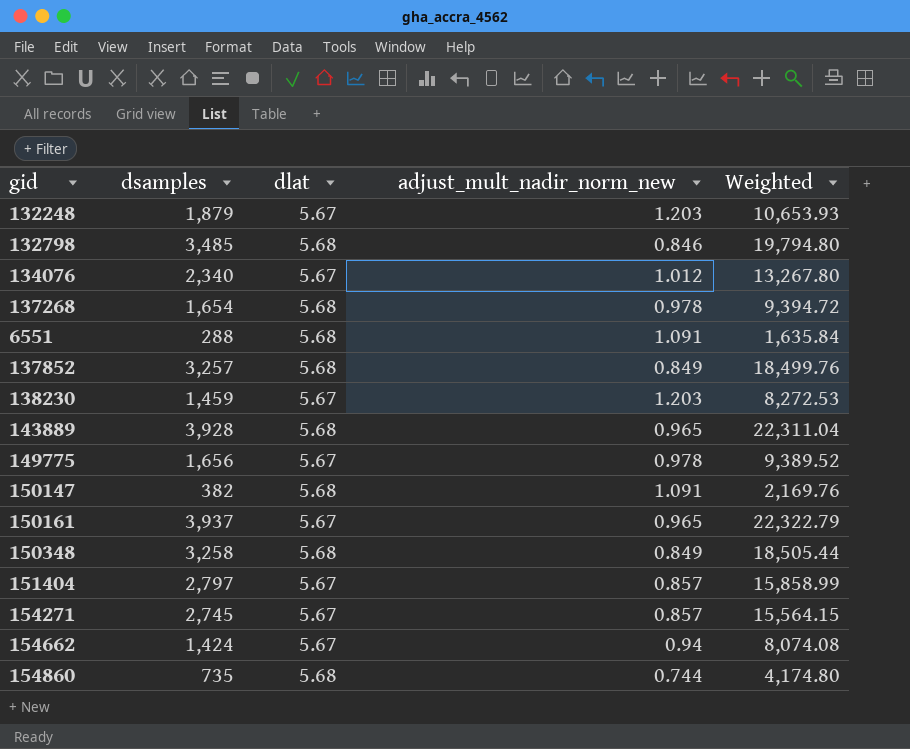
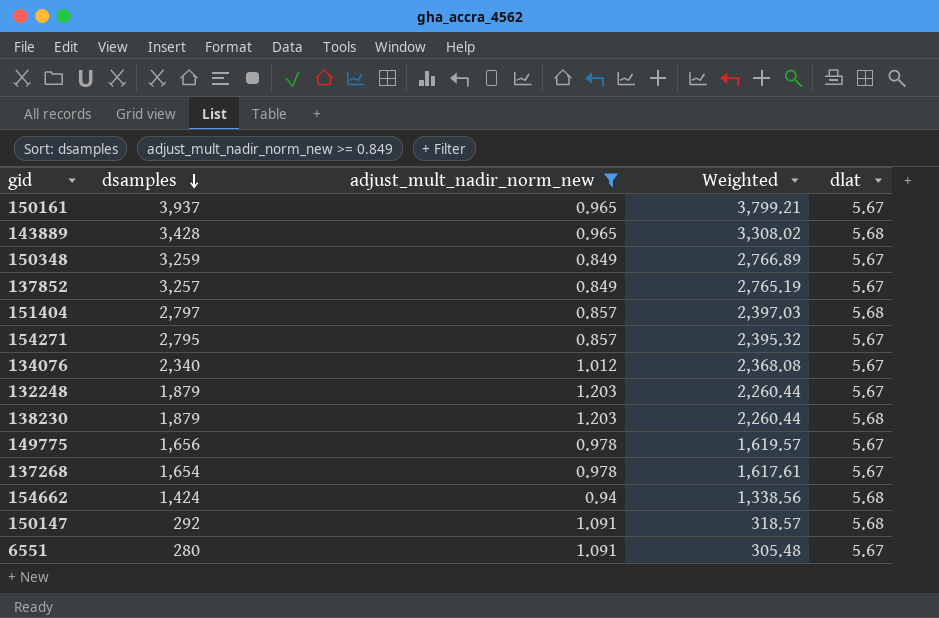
filter: none -> adjust_mult_nadir_norm_new >= 0.849
row order: none -> dsamples descending
column Weighted | formula: [dsamples] * [dlat] -> [dsamples] * [adjust_mult_nadir_norm_new]
column dlat | position: 3 -> 5
143889 | dsamples: 3,928 -> 3,428
150348 | dsamples: 3,258 -> 3,259
150348 | dlat: 5.68 -> 5.67
137852 | dlat: 5.68 -> 5.67
151404 | dlat: 5.67 -> 5.68
154271 | dsamples: 2,745 -> 2,795
138230 | dsamples: 1,459 -> 1,879
138230 | dlat: 5.67 -> 5.68
137268 | dlat: 5.68 -> 5.67
154662 | dlat: 5.67 -> 5.68
150147 | dsamples: 382 -> 292
6551 | dsamples: 288 -> 280
6551 | dlat: 5.68 -> 5.67

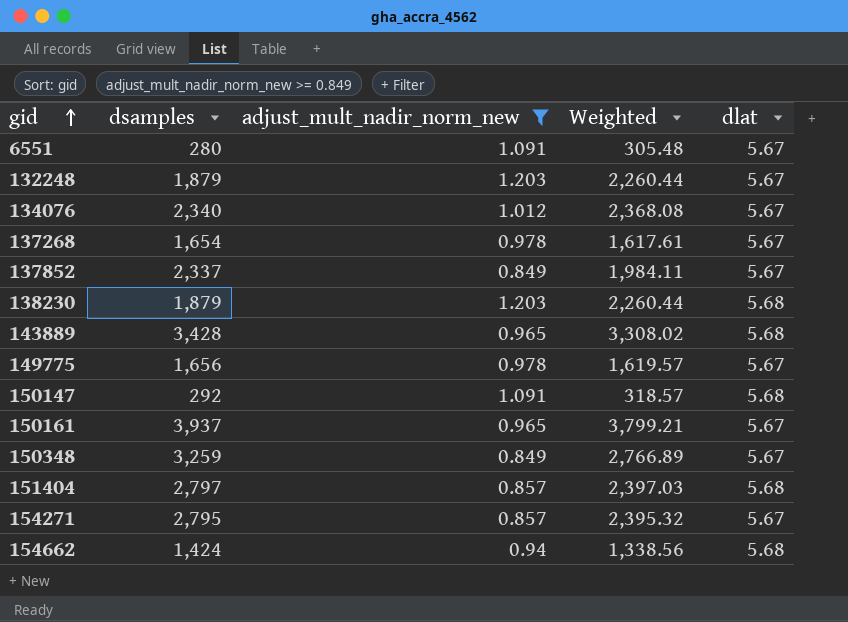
row order: dsamples descending -> gid ascending
137852 | dsamples: 3,257 -> 2,337
137852 | Weighted: 2,765.19 -> 1,984.11

